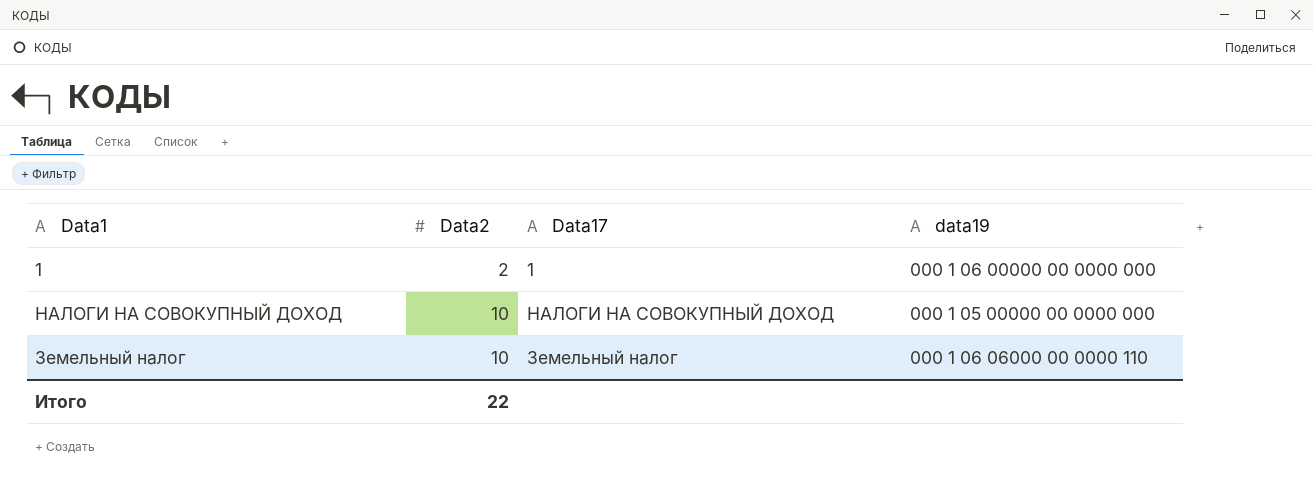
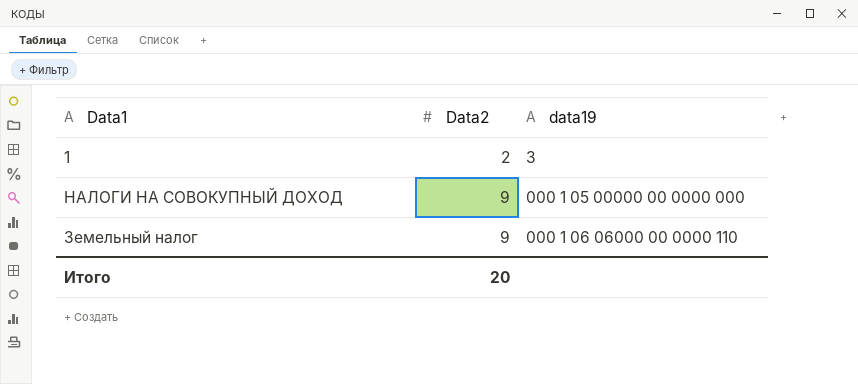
column Data17 | position: 3 -> none
1 | data19: 000 1 06 00000 00 0000 000 -> 3
НАЛОГИ НА СОВОКУПНЫЙ ДОХОД | Data2: 10 -> 9
Земельный налог | Data2: 10 -> 9
Итого | Data2: 22 -> 20

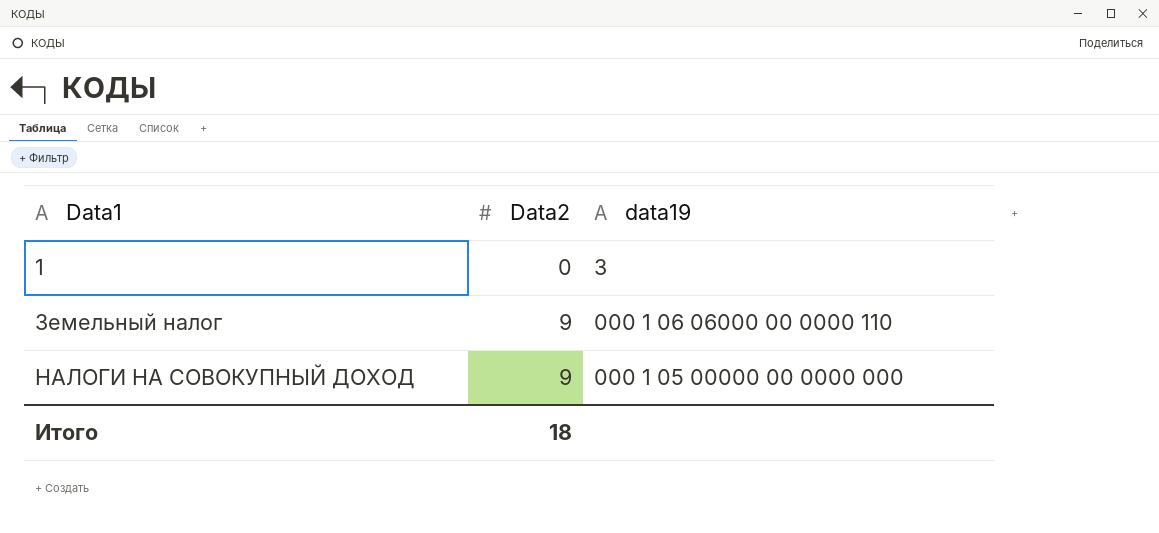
row order: Data2 ascending -> Data1 ascending
1 | Data2: 2 -> 0
Итого | Data2: 20 -> 18

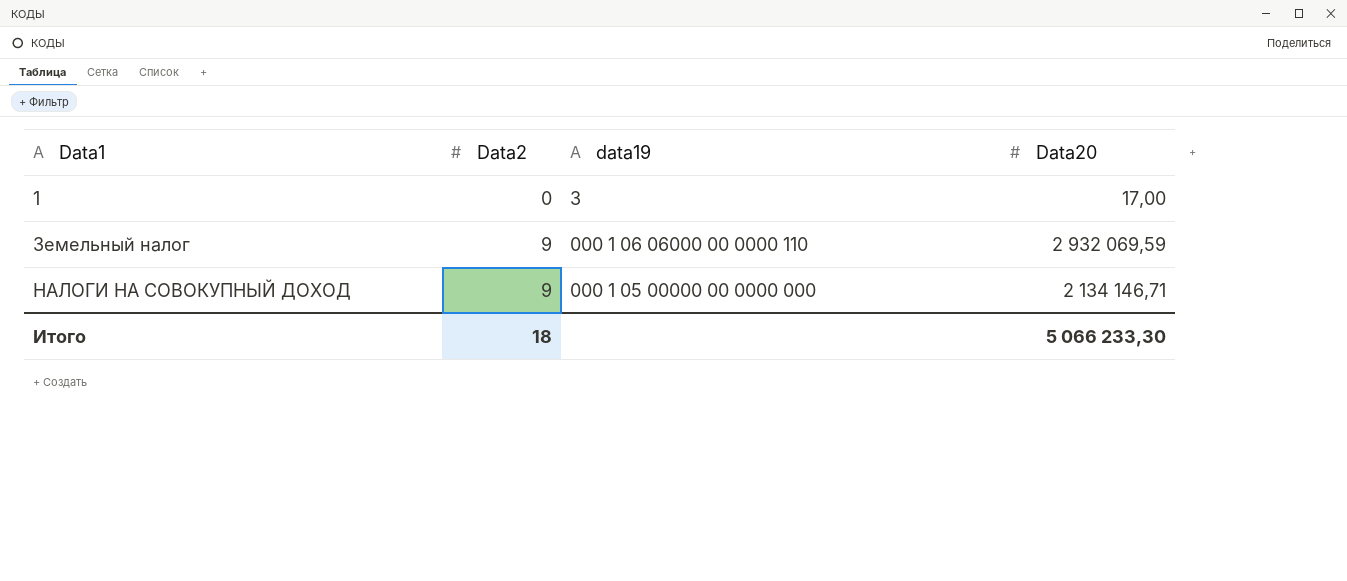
column Data20 | position: none -> 4

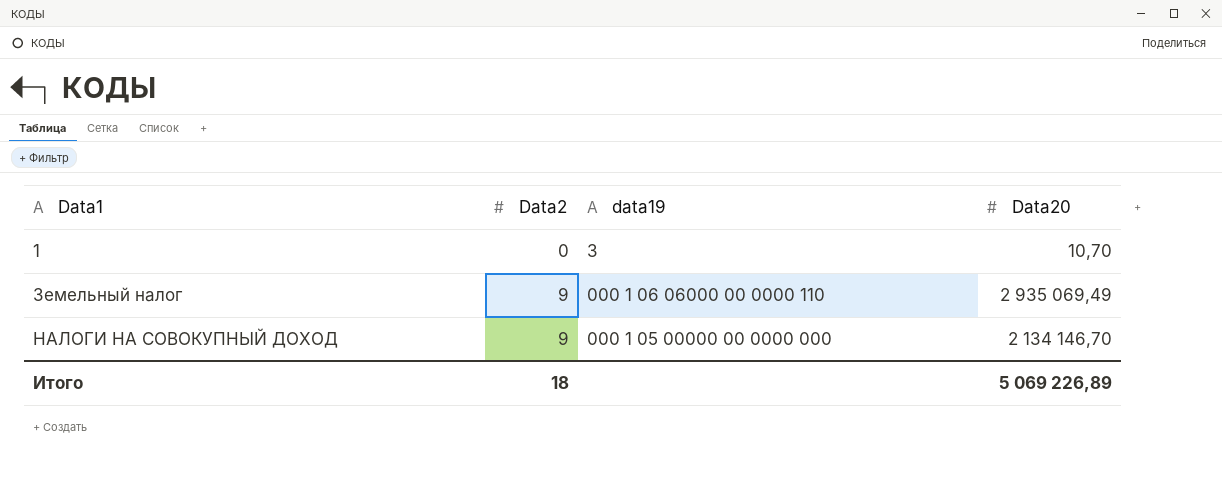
1 | Data20: 17,00 -> 10,70
Земельный налог | Data20: 2 932 069,59 -> 2 935 069,49
НАЛОГИ НА СОВОКУПНЫЙ ДОХОД | Data20: 2 134 146,71 -> 2 134 146,70
Итого | Data20: 5 066 233,30 -> 5 069 226,89

